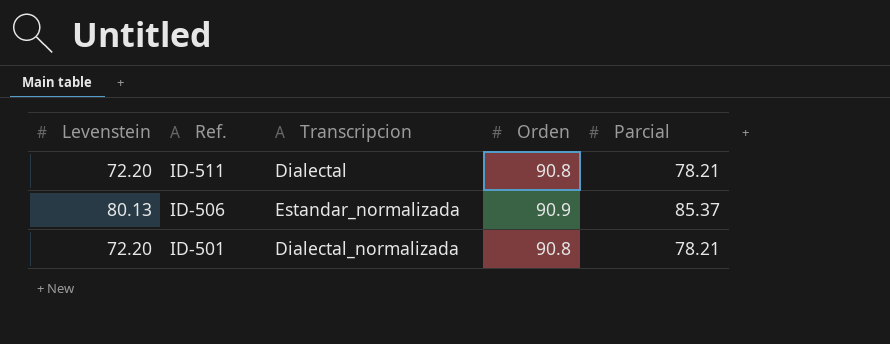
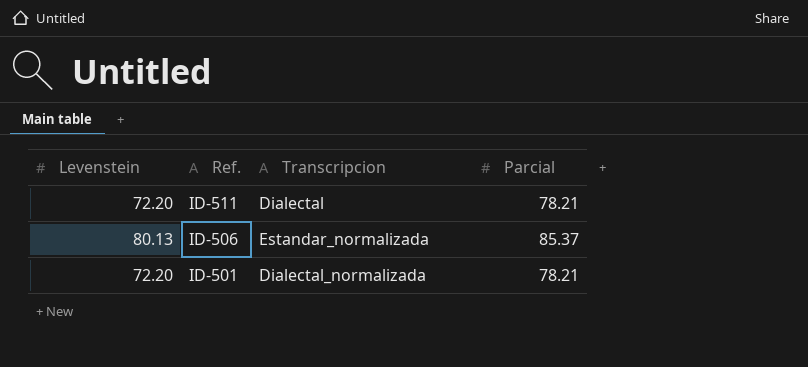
column Orden | position: 4 -> none

